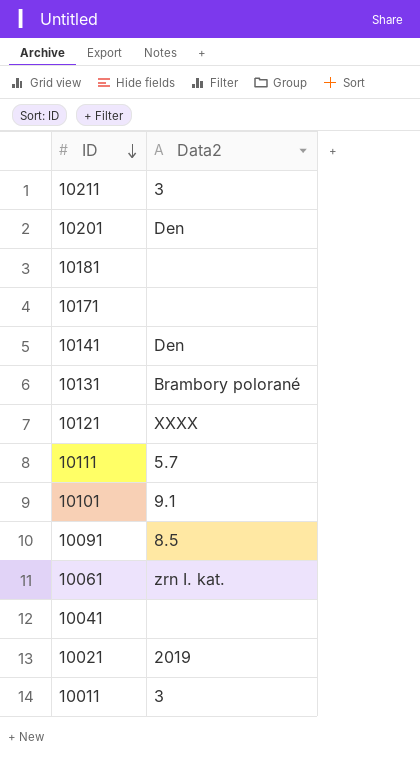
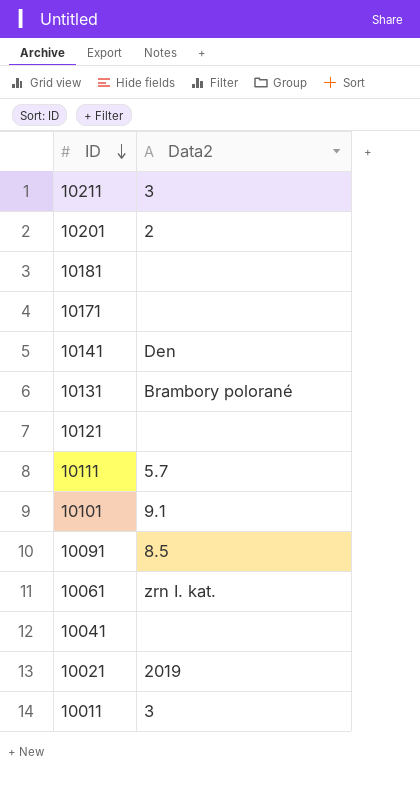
10201 | Data2: Den -> 2
10121 | Data2: XXXX -> none

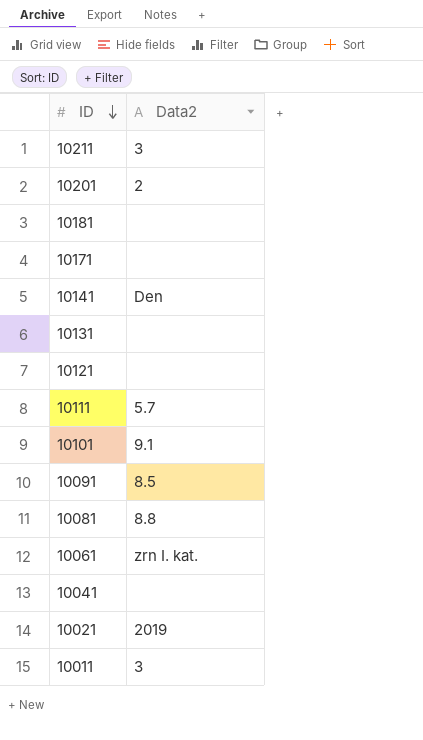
10131 | Data2: Brambory polorané -> none
row 10081: none -> 8.8

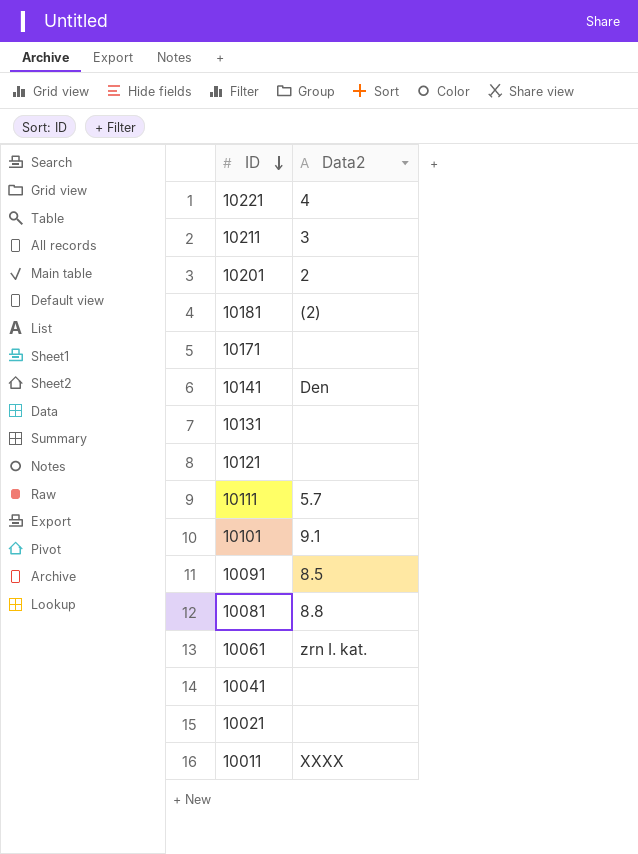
row 10221: none -> 4
10181 | Data2: none -> (2)
10021 | Data2: 2019 -> none
10011 | Data2: 3 -> XXXX

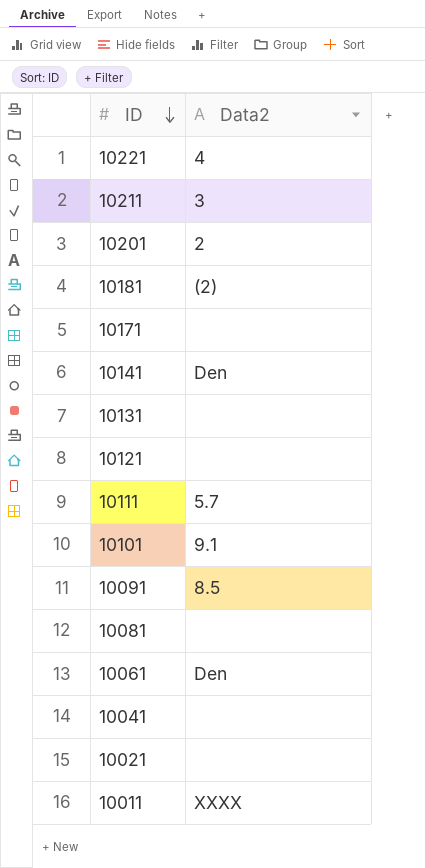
10081 | Data2: 8.8 -> none
10061 | Data2: zrn I. kat. -> Den

